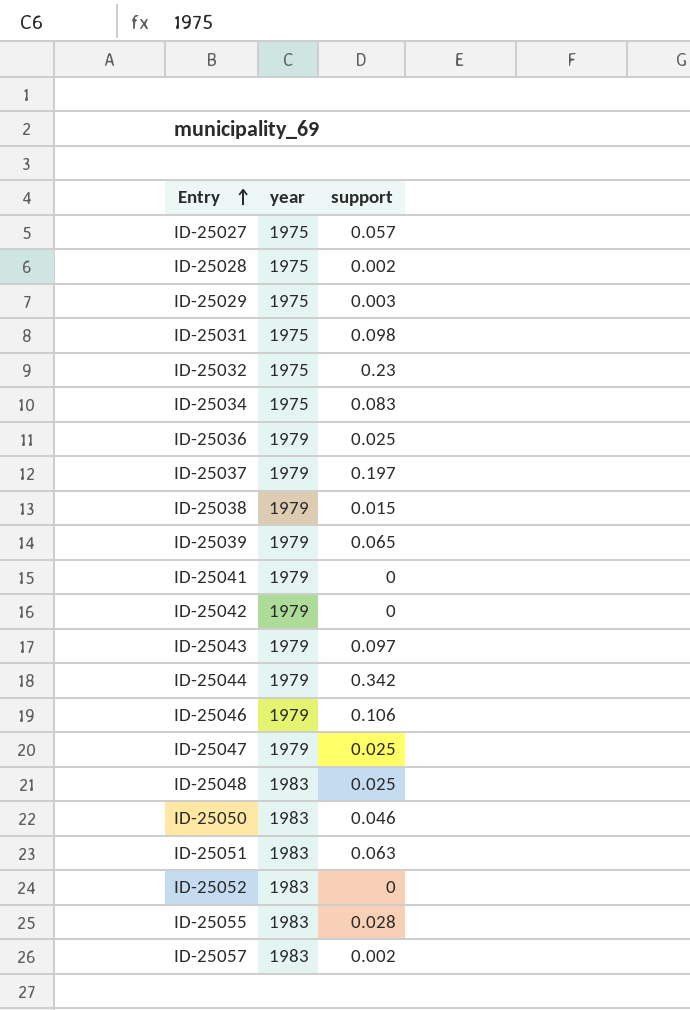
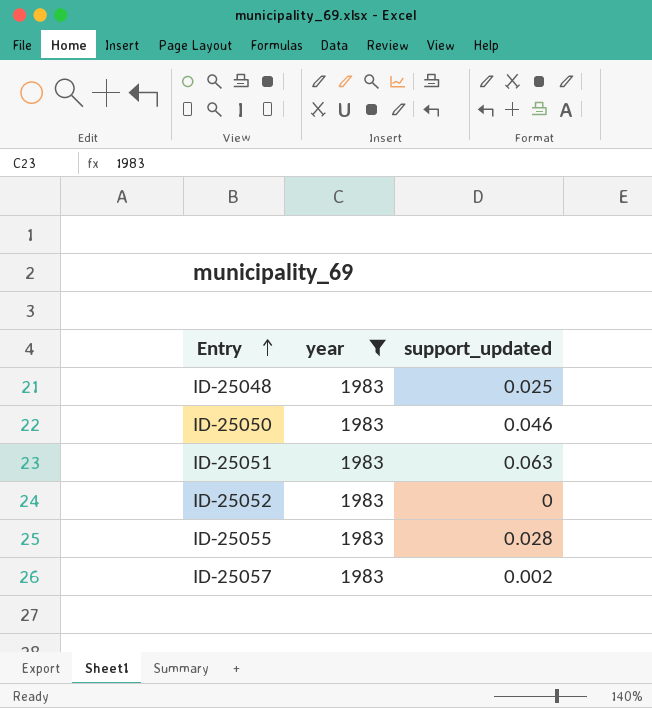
filter: none -> year = 1983
column name: support -> support_updated

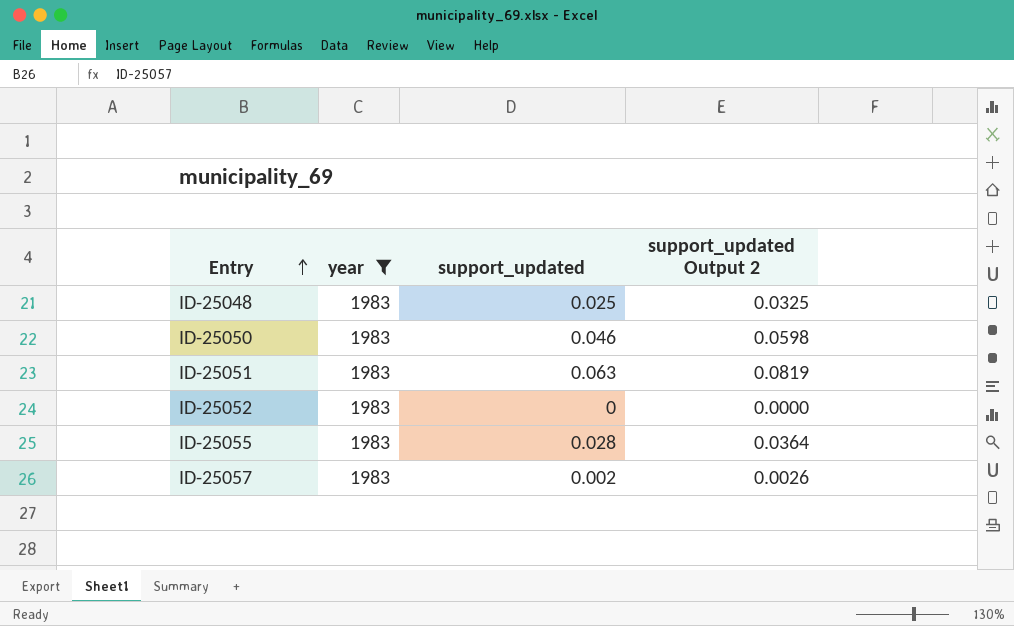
column support_updated Output 2 | formula: none -> [support_updated] * 1.3

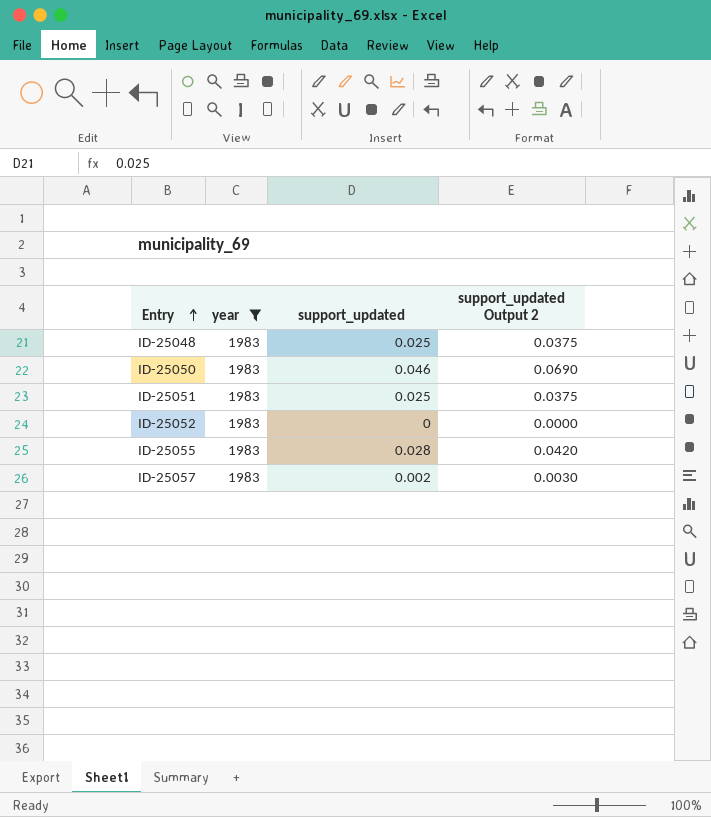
column support_updated Output 2 | formula: [support_updated] * 1.3 -> [support_updated] * 1.5
ID-25051 | support_updated: 0.063 -> 0.025

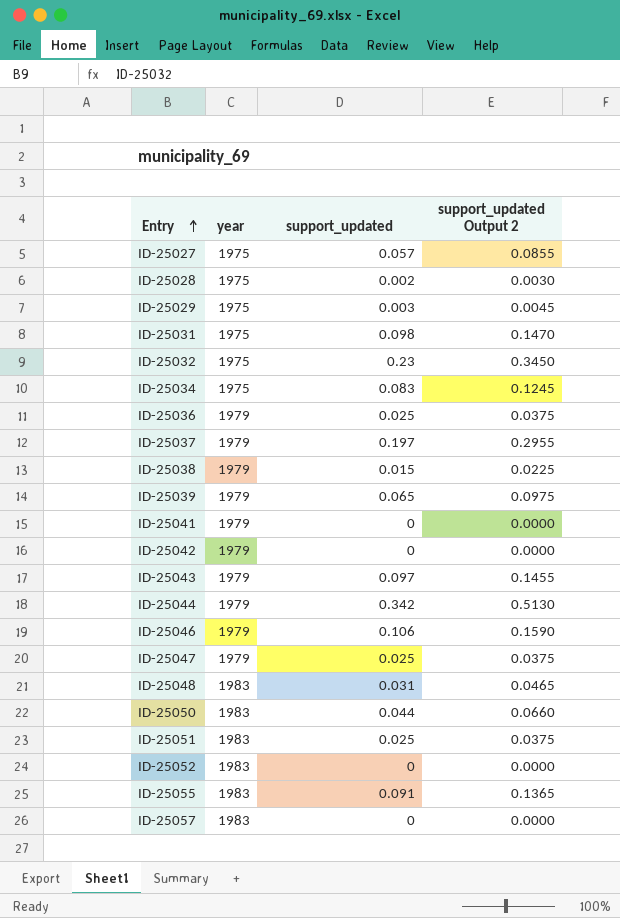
filter: year = 1983 -> none
ID-25048 | support_updated: 0.025 -> 0.031
ID-25048 | support_updated Output 2: 0.0375 -> 0.0465
ID-25050 | support_updated: 0.046 -> 0.044
ID-25050 | support_updated Output 2: 0.0690 -> 0.0660
ID-25055 | support_updated: 0.028 -> 0.091
ID-25055 | support_updated Output 2: 0.0420 -> 0.1365
ID-25057 | support_updated: 0.002 -> 0
ID-25057 | support_updated Output 2: 0.0030 -> 0.0000

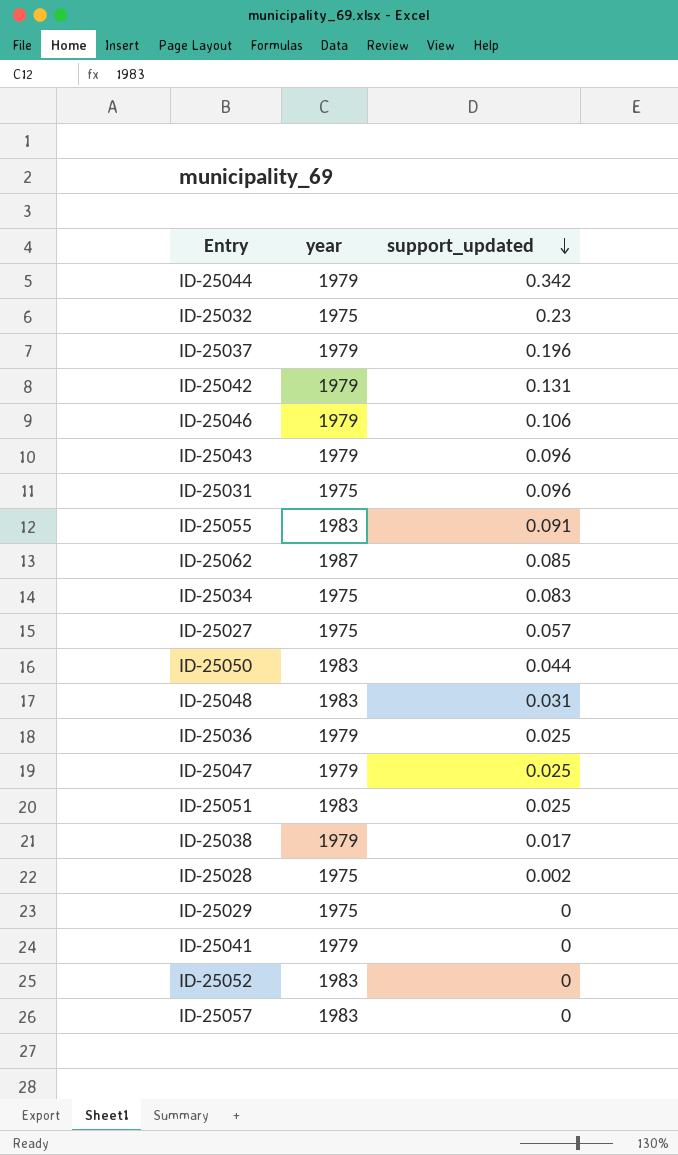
row order: Entry ascending -> support_updated descending
column support_updated Output 2 | formula: [support_updated] * 1.5 -> none
row ID-25039: 1979 | 0.065 | 0.0975 -> none
ID-25037 | support_updated: 0.197 -> 0.196
ID-25042 | support_updated: 0 -> 0.131
ID-25043 | support_updated: 0.097 -> 0.096
ID-25031 | support_updated: 0.098 -> 0.096
row ID-25062: none -> 1987 | 0.085
ID-25038 | support_updated: 0.015 -> 0.017
ID-25029 | support_updated: 0.003 -> 0

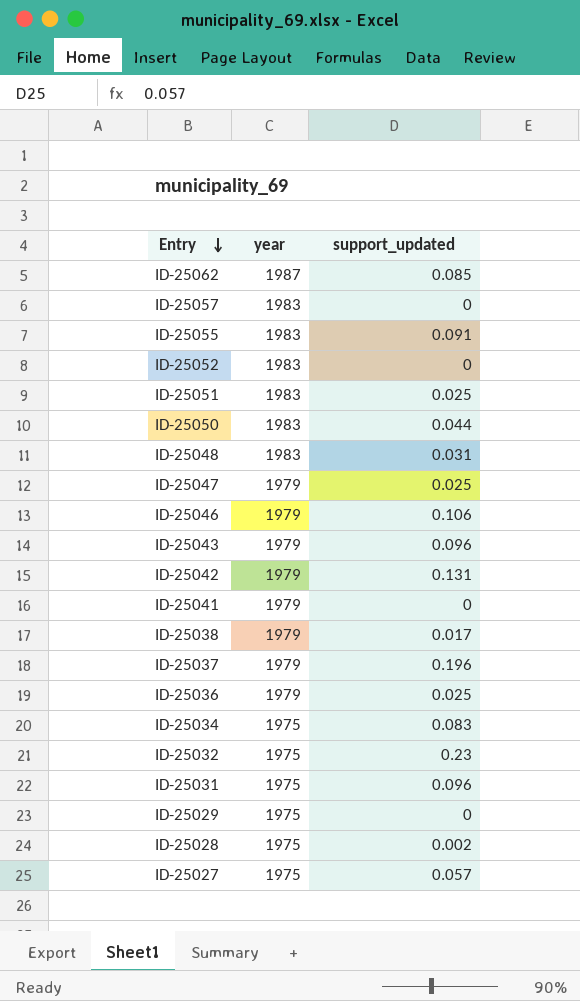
row order: support_updated descending -> Entry descending
row ID-25044: 1979 | 0.342 -> none

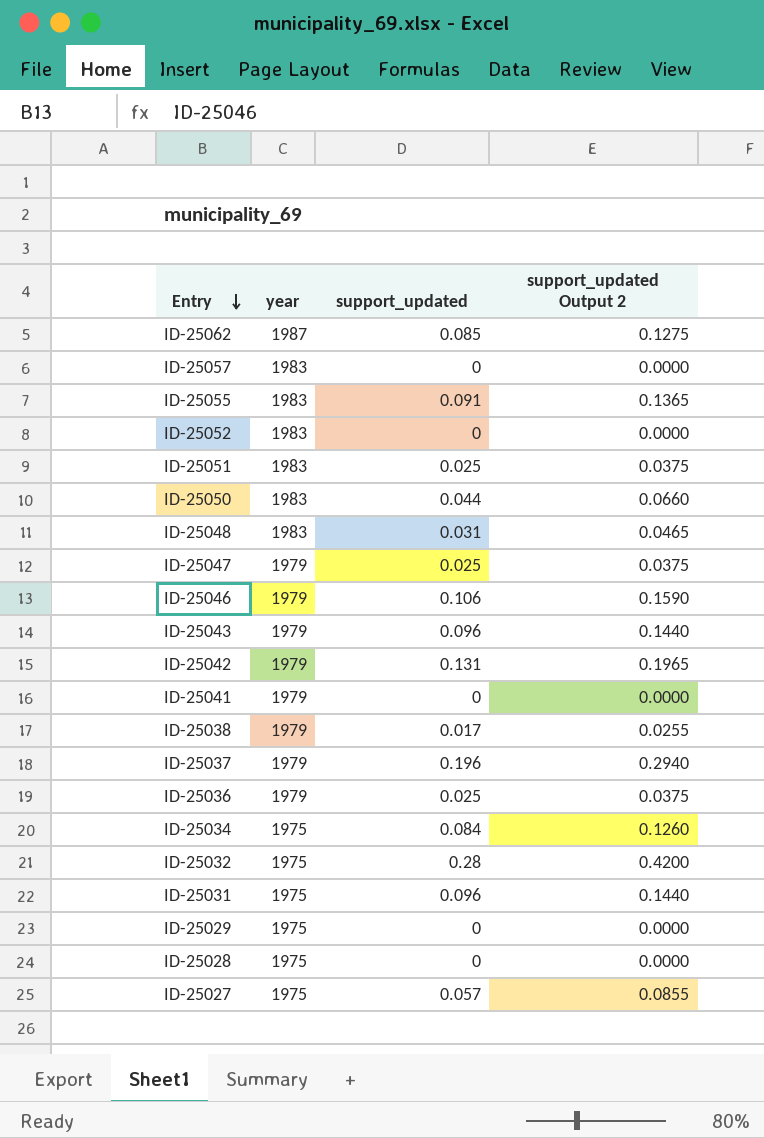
column support_updated Output 2 | formula: none -> [support_updated] * 1.5
ID-25034 | support_updated: 0.083 -> 0.084
ID-25032 | support_updated: 0.23 -> 0.28
ID-25028 | support_updated: 0.002 -> 0

